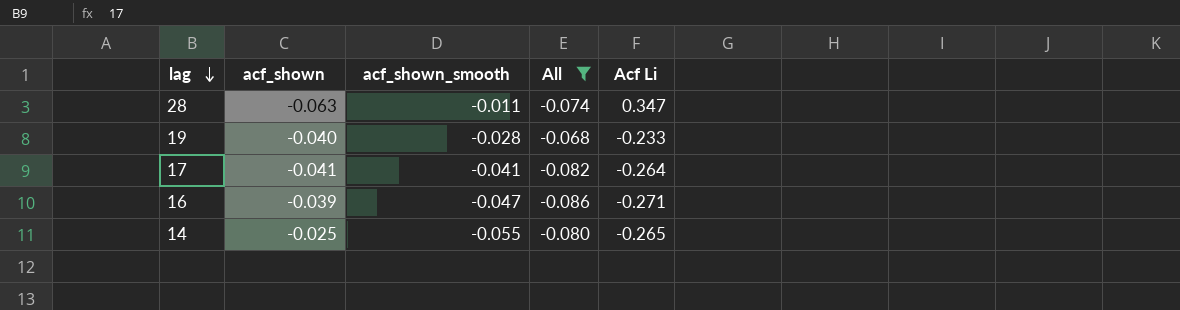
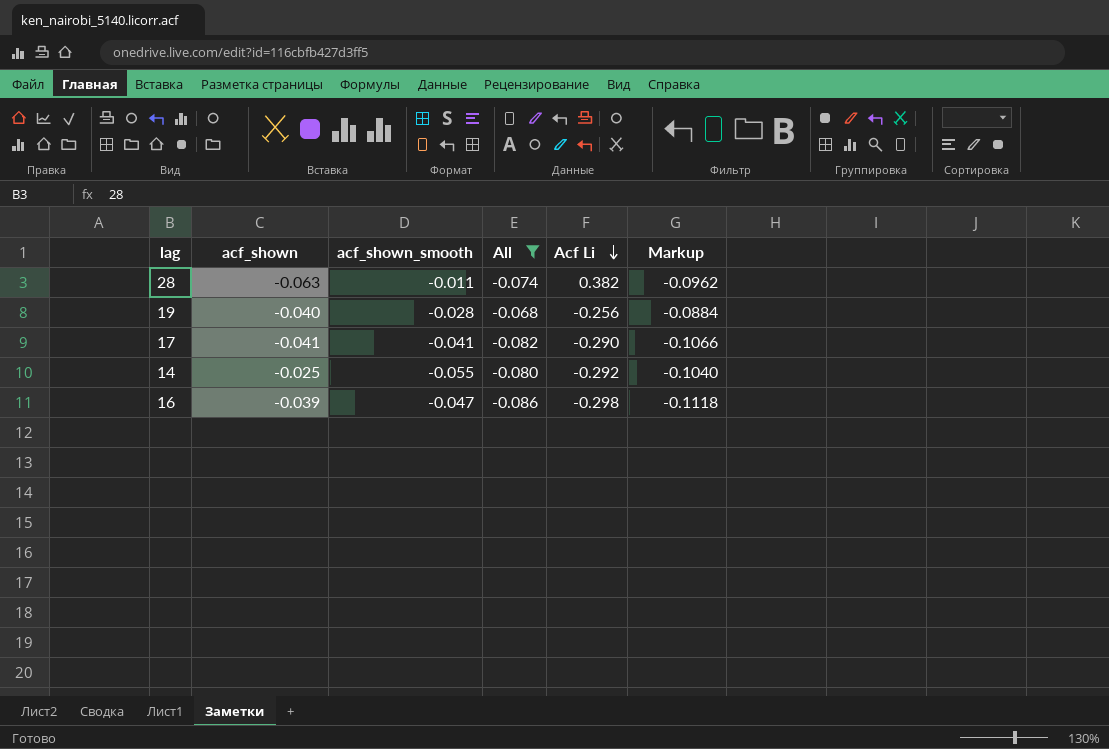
row order: lag descending -> Acf Li descending
column Markup | formula: none -> [All] * 1.3
28 | Acf Li: 0.347 -> 0.382
19 | Acf Li: -0.233 -> -0.256
17 | Acf Li: -0.264 -> -0.290
14 | Acf Li: -0.265 -> -0.292
16 | Acf Li: -0.271 -> -0.298

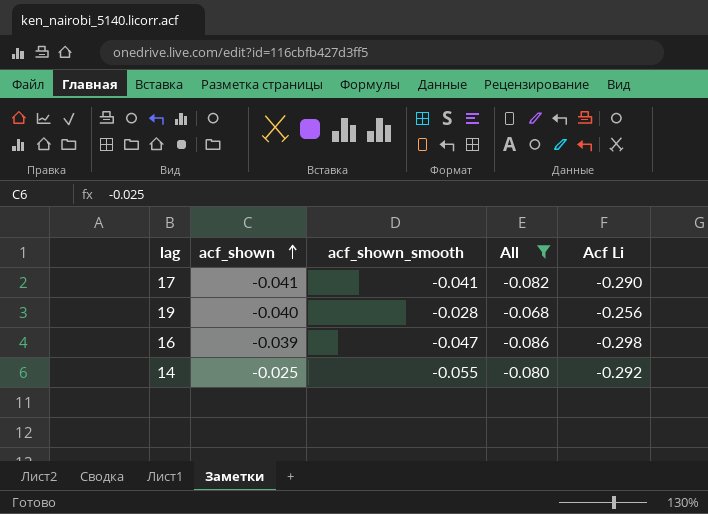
row order: Acf Li descending -> acf_shown ascending
column Markup | formula: [All] * 1.3 -> none
row 28: -0.063 | -0.011 | -0.074 | 0.382 | -0.0962 -> none

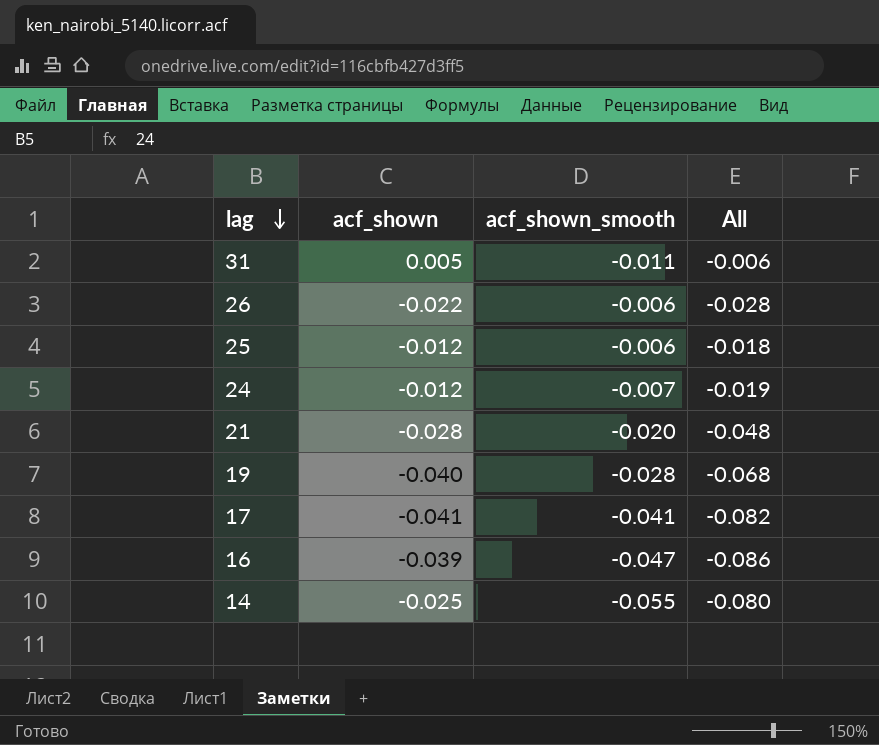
filter: All <= -0.068 -> none
row order: acf_shown ascending -> lag descending
column Acf Li | position: 5 -> none

